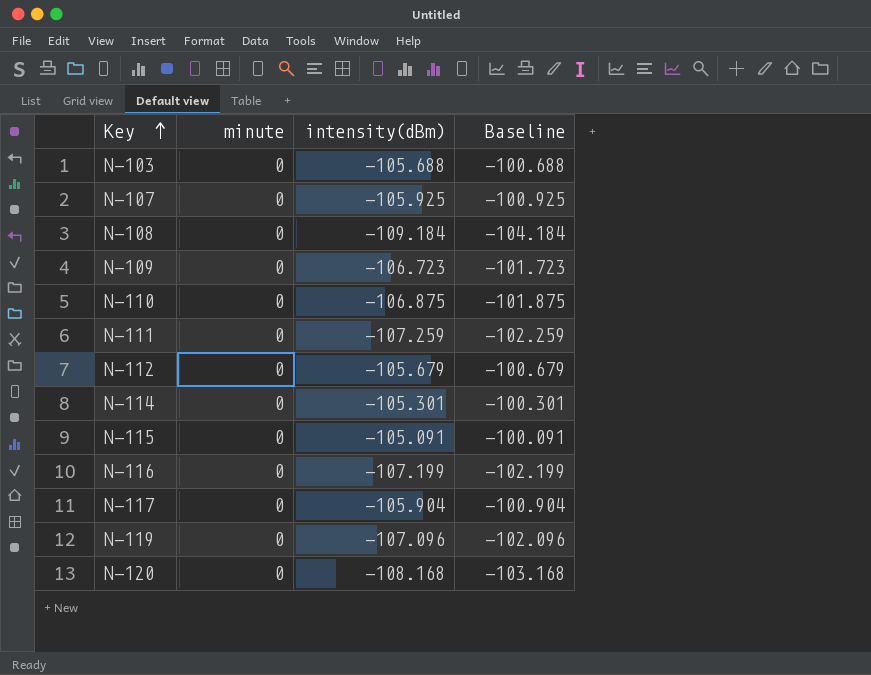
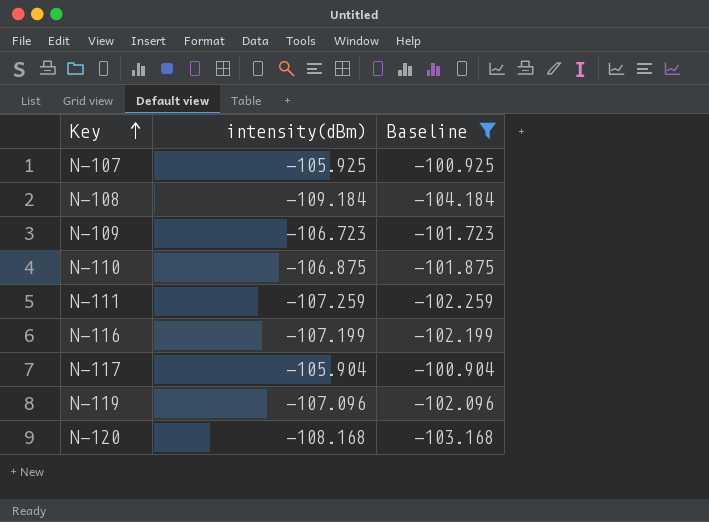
filter: none -> Baseline <= -100.904
column minute | position: 2 -> none

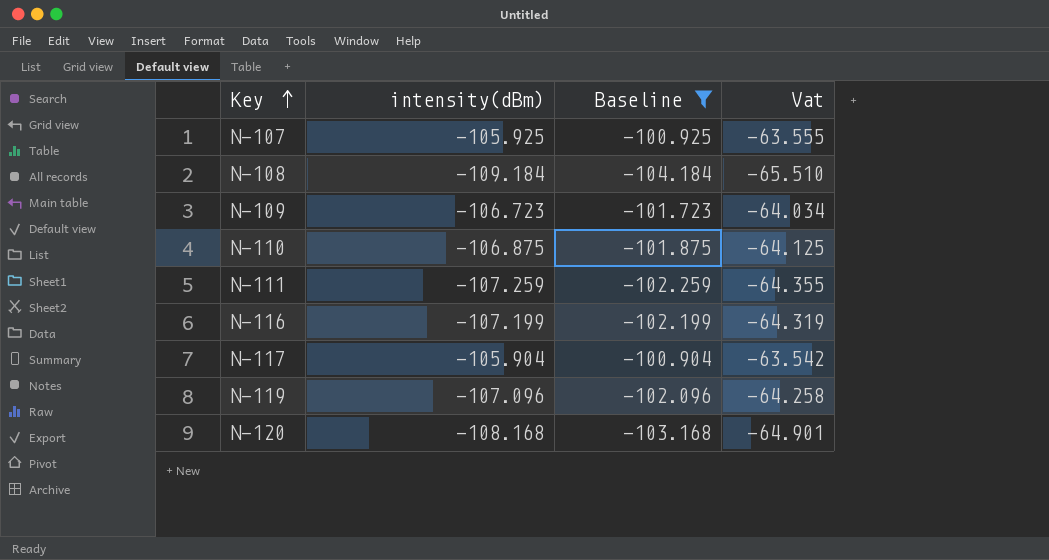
column Vat | formula: none -> [intensity(dBm)] * 0.6

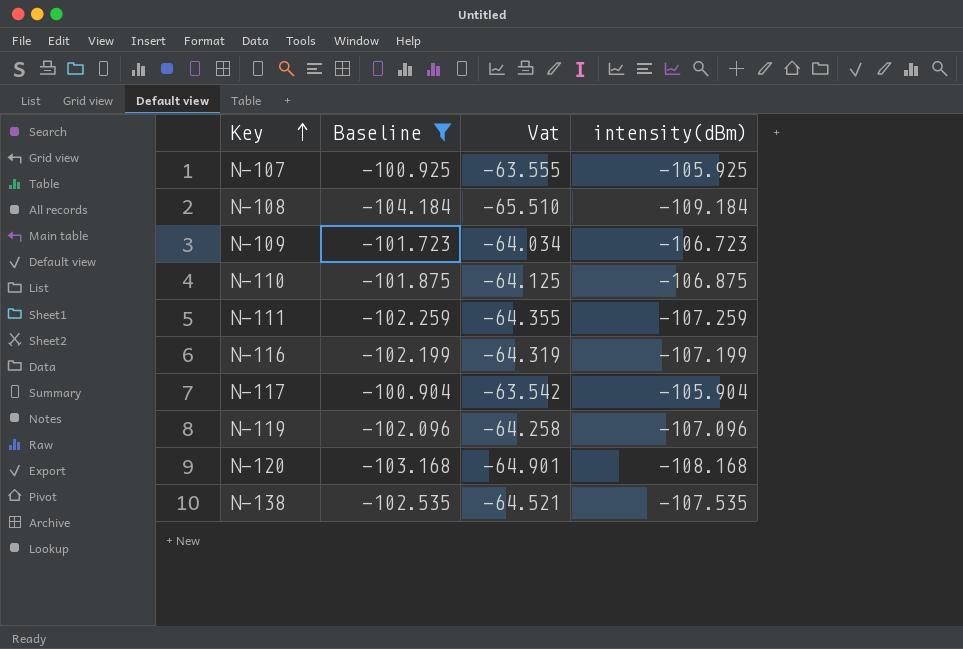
column intensity(dBm) | position: 2 -> 4
row N-138: none -> -102.535 | -64.521 | -107.535

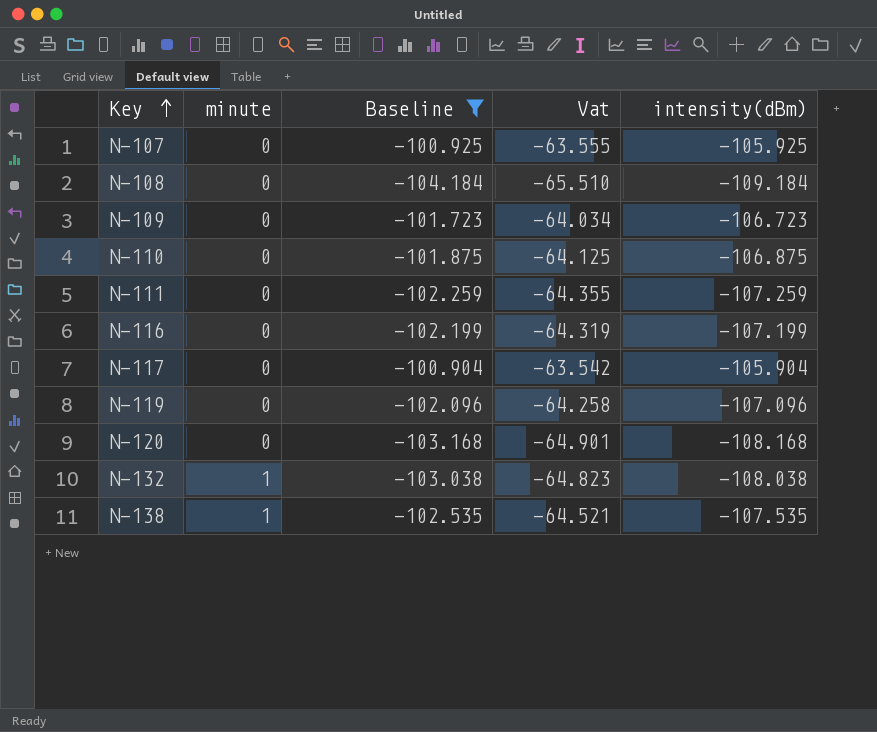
column minute | position: none -> 2
row N-132: none -> 1 | -103.038 | -64.823 | -108.038

